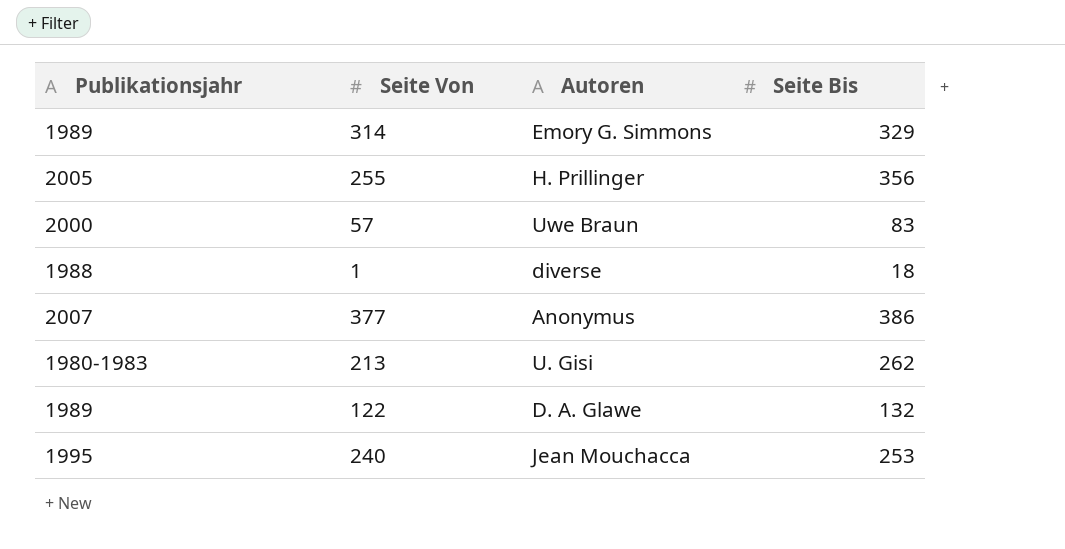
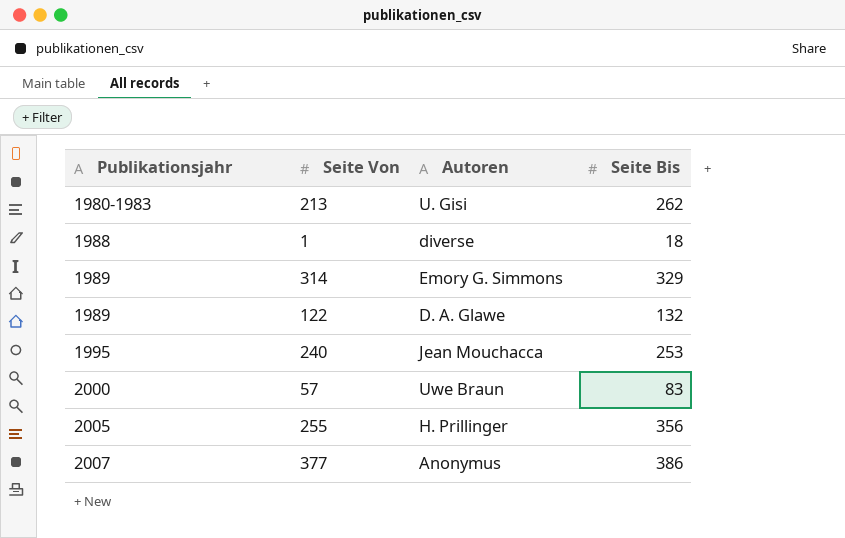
row order: none -> Publikationsjahr ascending

